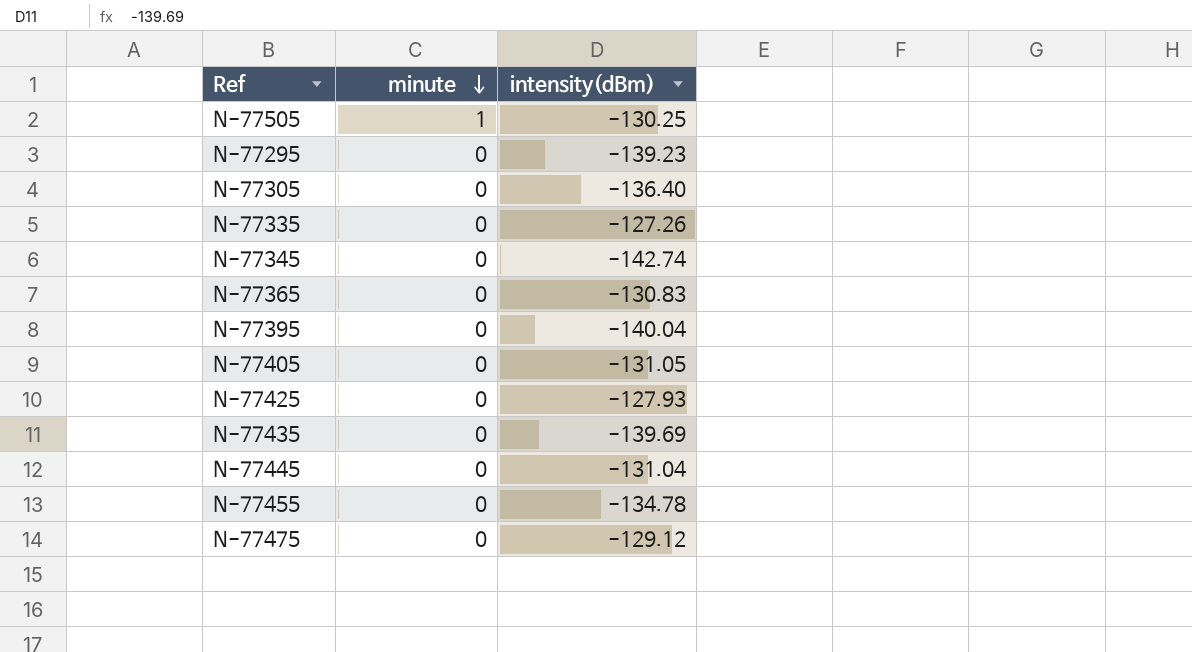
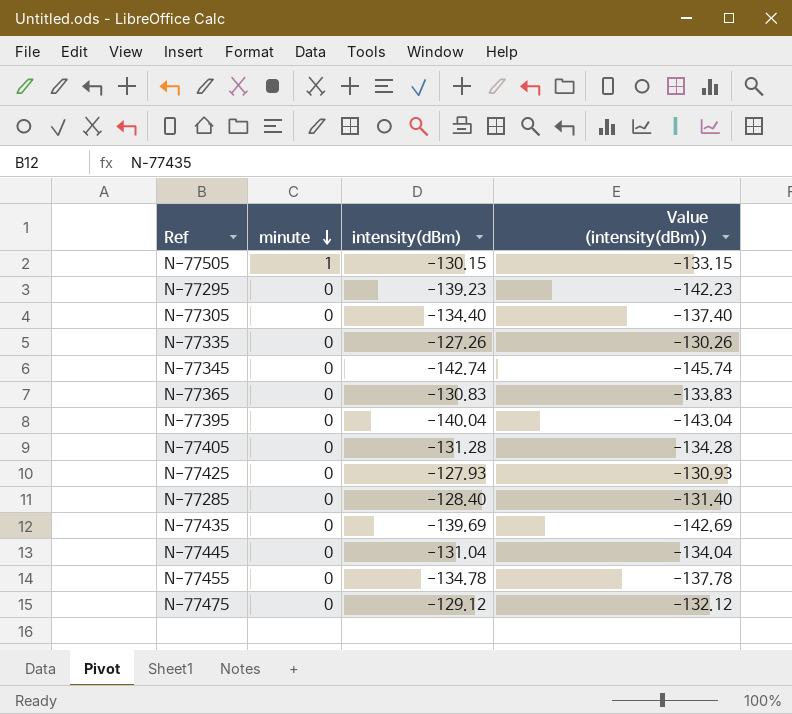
column Value (intensity(dBm)) | formula: none -> [intensity(dBm)] - 3
N-77505 | intensity(dBm): -130.25 -> -130.15
N-77305 | intensity(dBm): -136.40 -> -134.40
N-77405 | intensity(dBm): -131.05 -> -131.28
row N-77285: none -> 0 | -128.40 | -131.40

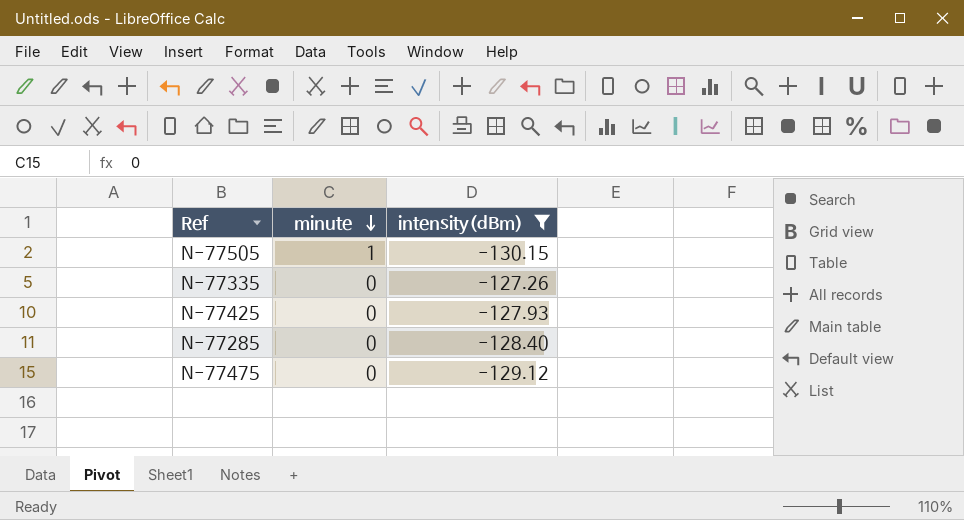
filter: none -> intensity(dBm) >= -130.15
column Value (intensity(dBm)) | formula: [intensity(dBm)] - 3 -> none

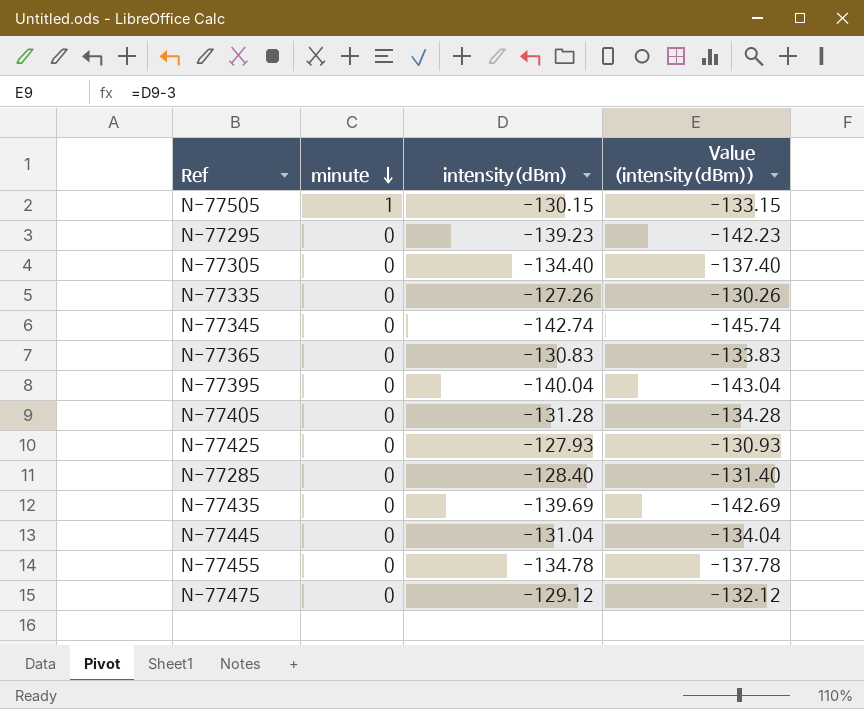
filter: intensity(dBm) >= -130.15 -> none
column Value (intensity(dBm)) | formula: none -> [intensity(dBm)] - 3

